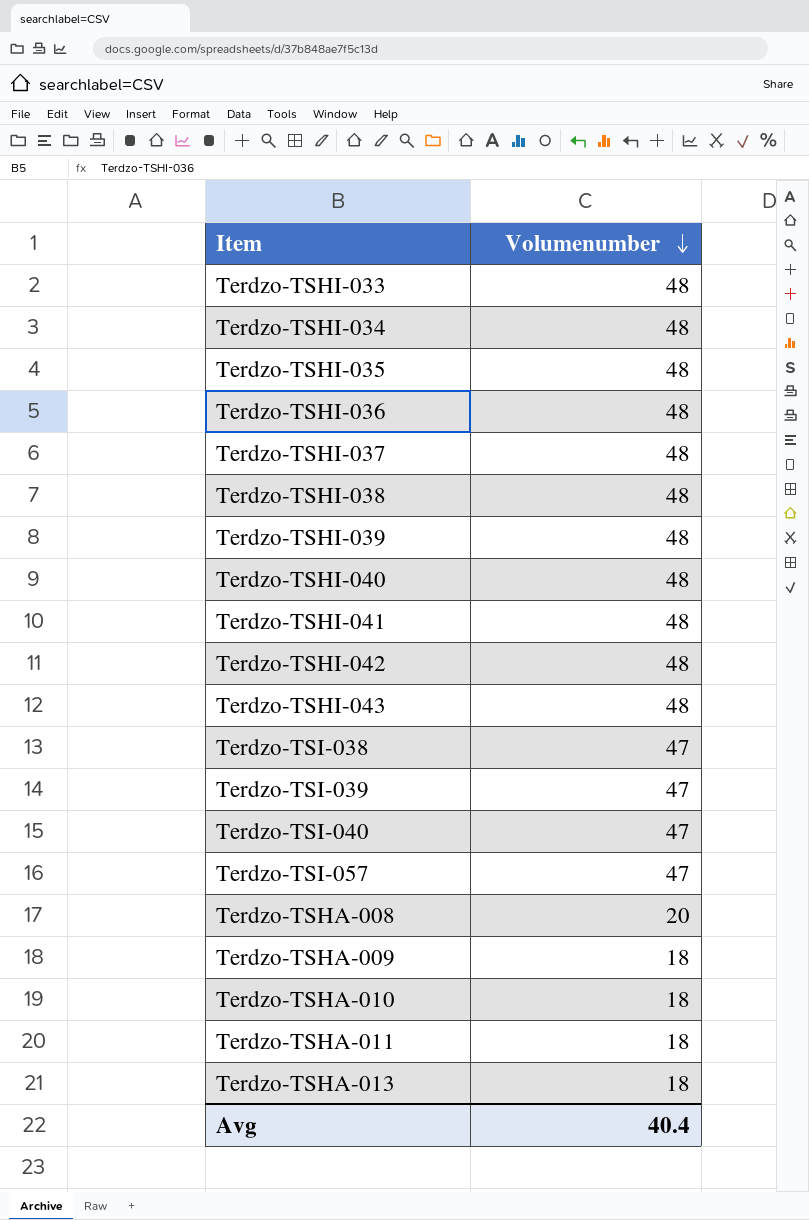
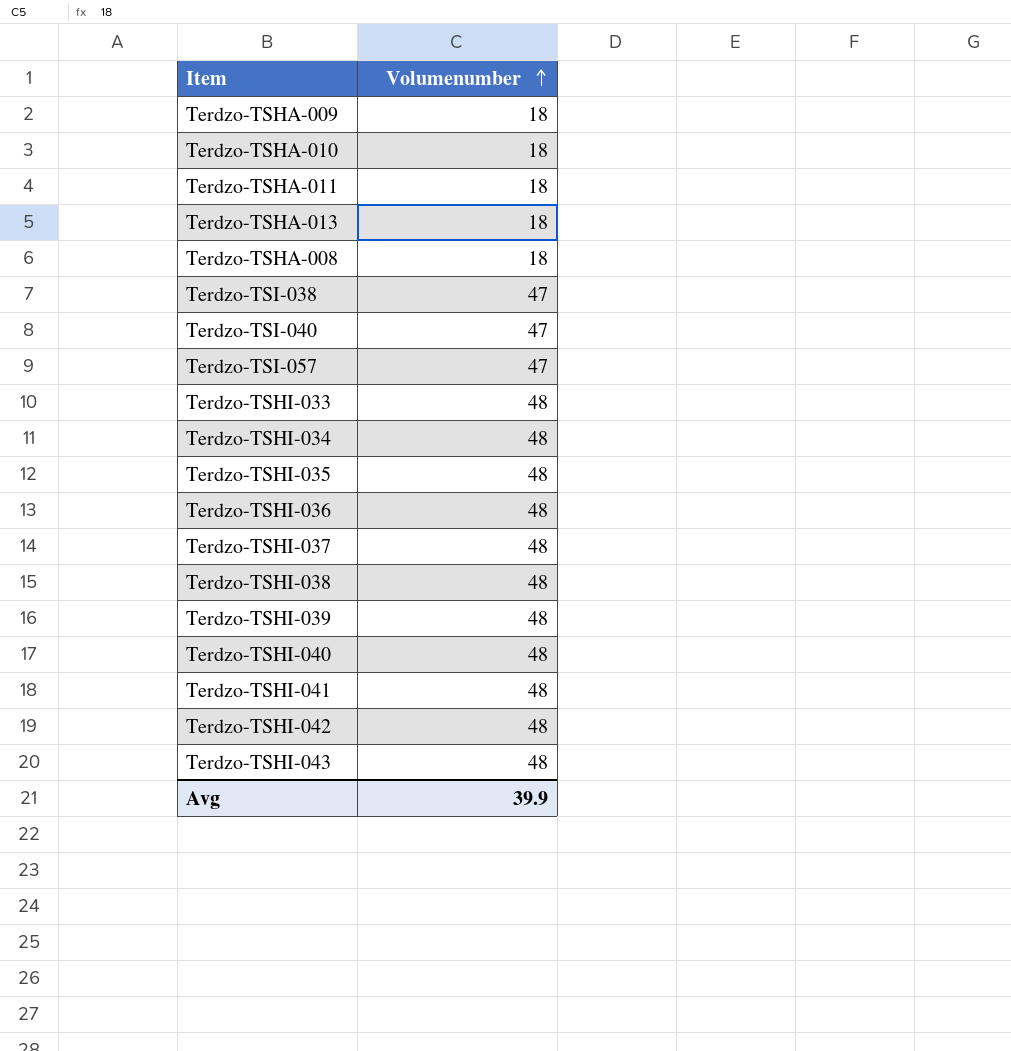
row order: Volumenumber descending -> Volumenumber ascending
row Terdzo-TSI-039: 47 -> none
Terdzo-TSHA-008 | Volumenumber: 20 -> 18
Avg | Volumenumber: 40.4 -> 39.9

